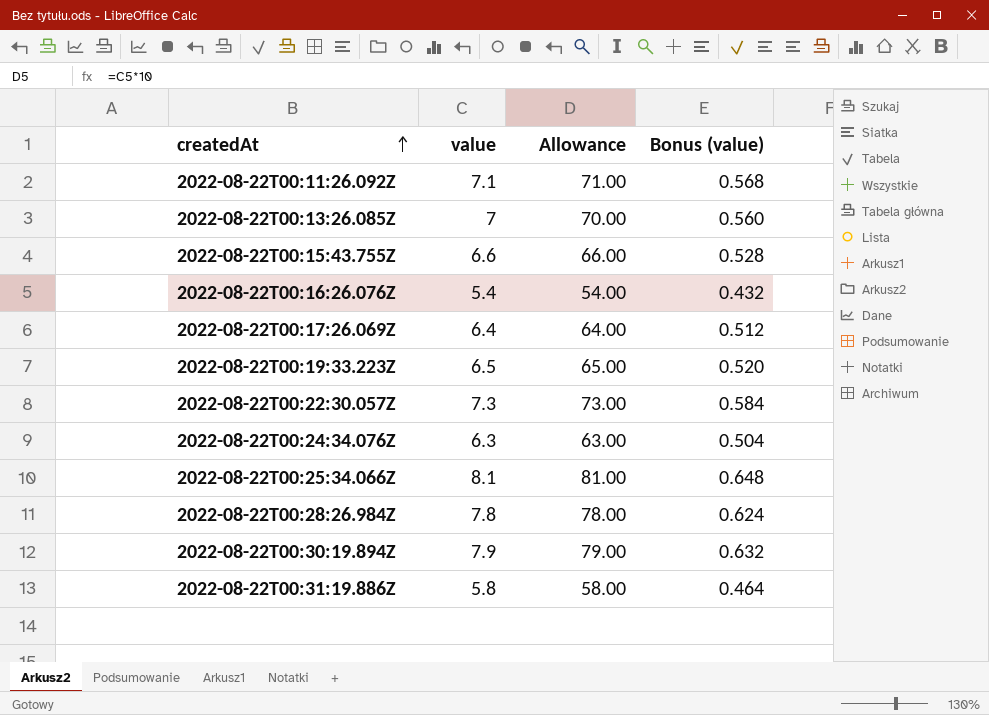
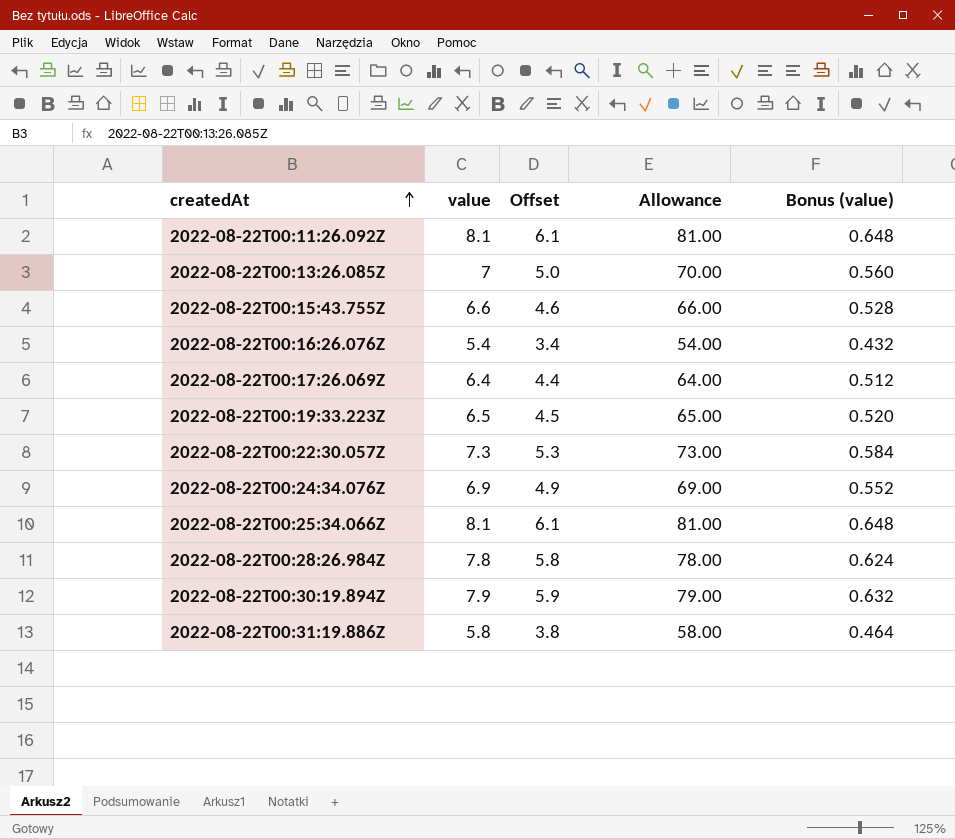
column Offset | formula: none -> [value] - 2
2022-08-22T00:11:26.092Z | value: 7.1 -> 8.1
2022-08-22T00:11:26.092Z | Allowance: 71.00 -> 81.00
2022-08-22T00:11:26.092Z | Bonus (value): 0.568 -> 0.648
2022-08-22T00:24:34.076Z | value: 6.3 -> 6.9
2022-08-22T00:24:34.076Z | Allowance: 63.00 -> 69.00
2022-08-22T00:24:34.076Z | Bonus (value): 0.504 -> 0.552

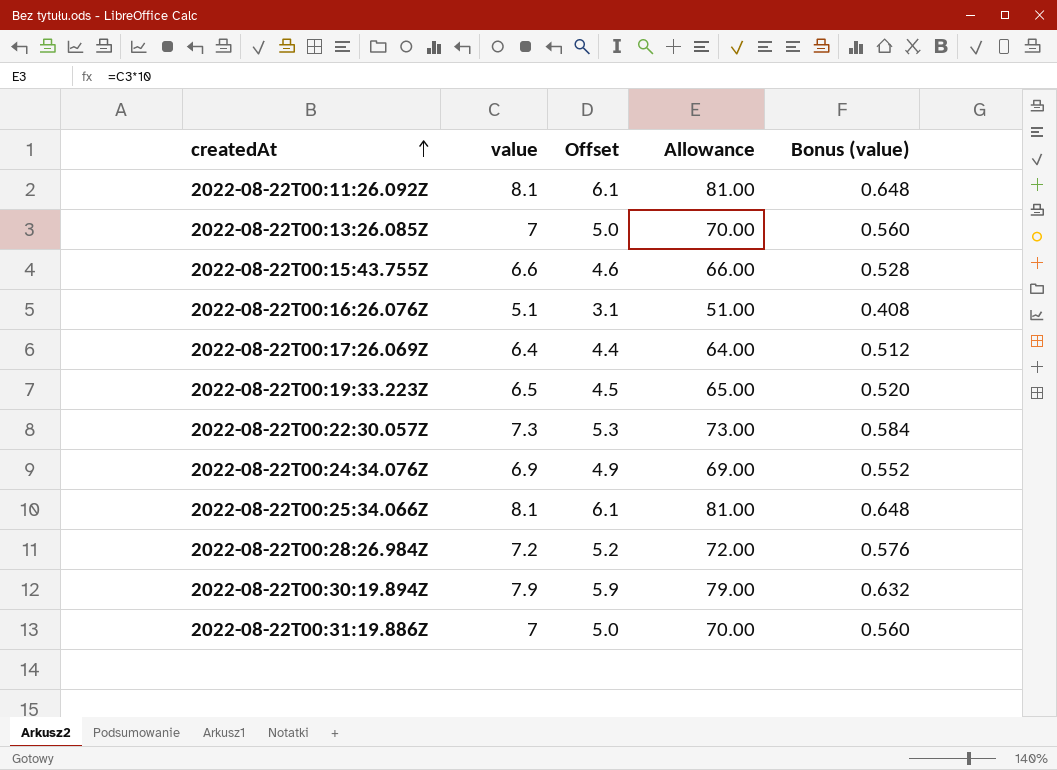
2022-08-22T00:16:26.076Z | value: 5.4 -> 5.1
2022-08-22T00:16:26.076Z | Offset: 3.4 -> 3.1
2022-08-22T00:16:26.076Z | Allowance: 54.00 -> 51.00
2022-08-22T00:16:26.076Z | Bonus (value): 0.432 -> 0.408
2022-08-22T00:28:26.984Z | value: 7.8 -> 7.2
2022-08-22T00:28:26.984Z | Offset: 5.8 -> 5.2
2022-08-22T00:28:26.984Z | Allowance: 78.00 -> 72.00
2022-08-22T00:28:26.984Z | Bonus (value): 0.624 -> 0.576
2022-08-22T00:31:19.886Z | value: 5.8 -> 7
2022-08-22T00:31:19.886Z | Offset: 3.8 -> 5.0
2022-08-22T00:31:19.886Z | Allowance: 58.00 -> 70.00
2022-08-22T00:31:19.886Z | Bonus (value): 0.464 -> 0.560

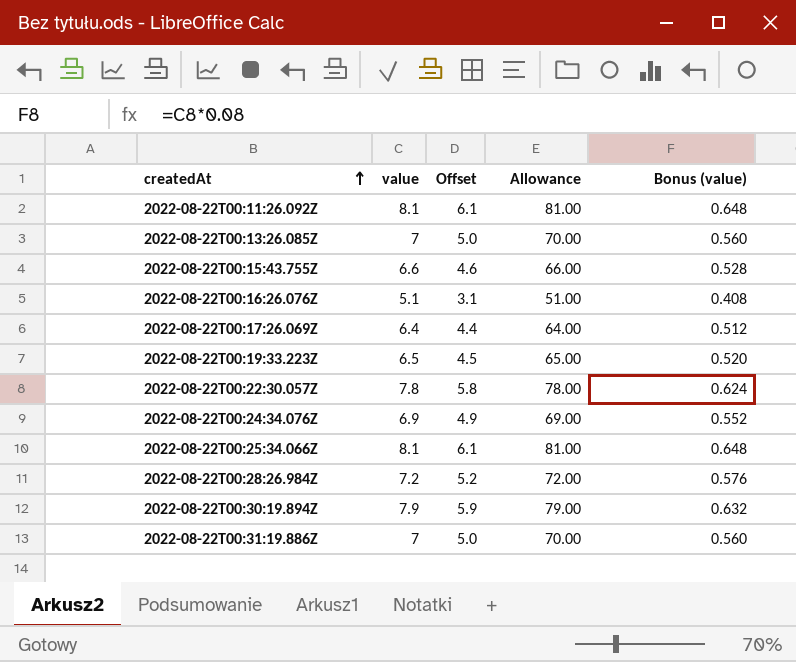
2022-08-22T00:22:30.057Z | value: 7.3 -> 7.8
2022-08-22T00:22:30.057Z | Offset: 5.3 -> 5.8
2022-08-22T00:22:30.057Z | Allowance: 73.00 -> 78.00
2022-08-22T00:22:30.057Z | Bonus (value): 0.584 -> 0.624

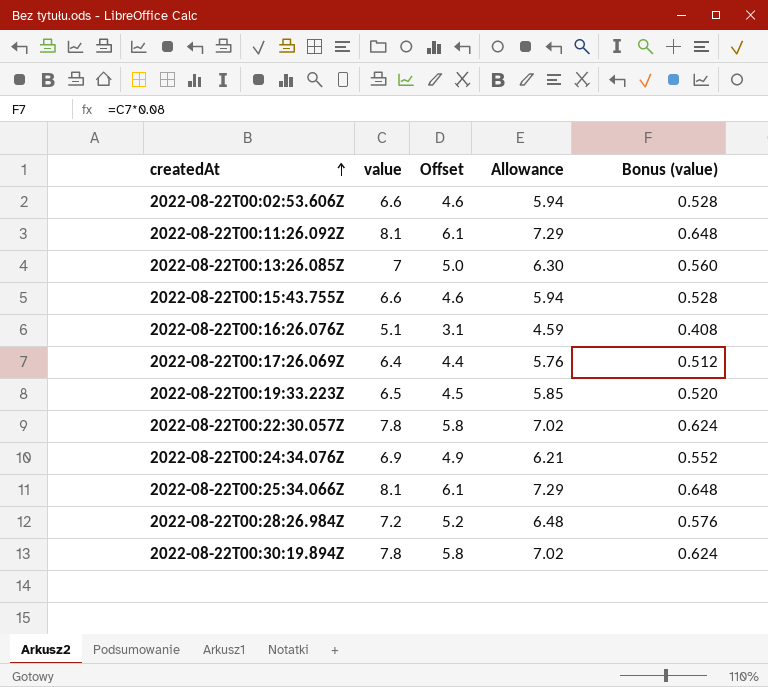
column Allowance | formula: [value] * 10 -> [value] * 0.9
row 2022-08-22T00:31:19.886Z: 7 | 5.0 | 70.00 | 0.560 -> none
row 2022-08-22T00:02:53.606Z: none -> 6.6 | 4.6 | 5.94 | 0.528
2022-08-22T00:30:19.894Z | value: 7.9 -> 7.8
2022-08-22T00:30:19.894Z | Offset: 5.9 -> 5.8
2022-08-22T00:30:19.894Z | Bonus (value): 0.632 -> 0.624

